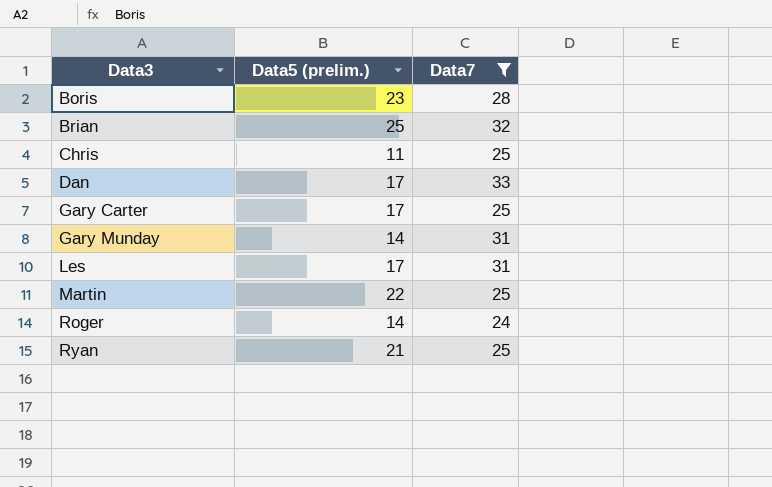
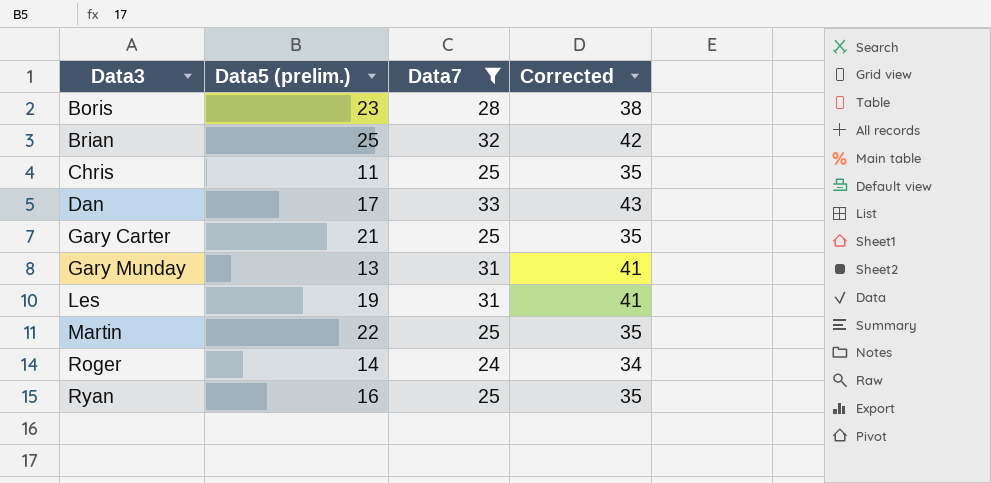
column Corrected | formula: none -> [Data7] + 10
Gary Carter | Data5 (prelim.): 17 -> 21
Gary Munday | Data5 (prelim.): 14 -> 13
Les | Data5 (prelim.): 17 -> 19
Ryan | Data5 (prelim.): 21 -> 16

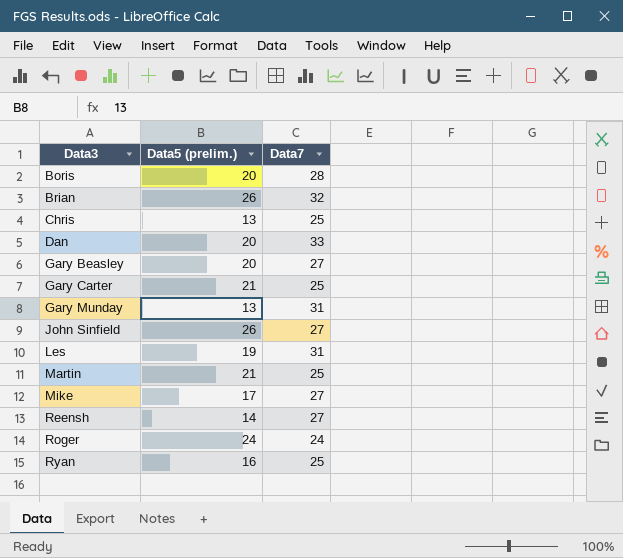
filter: Data7 != 27 -> none
column Corrected | formula: [Data7] + 10 -> none
Boris | Data5 (prelim.): 23 -> 20
Brian | Data5 (prelim.): 25 -> 26
Chris | Data5 (prelim.): 11 -> 13
Dan | Data5 (prelim.): 17 -> 20
Martin | Data5 (prelim.): 22 -> 21
Roger | Data5 (prelim.): 14 -> 24

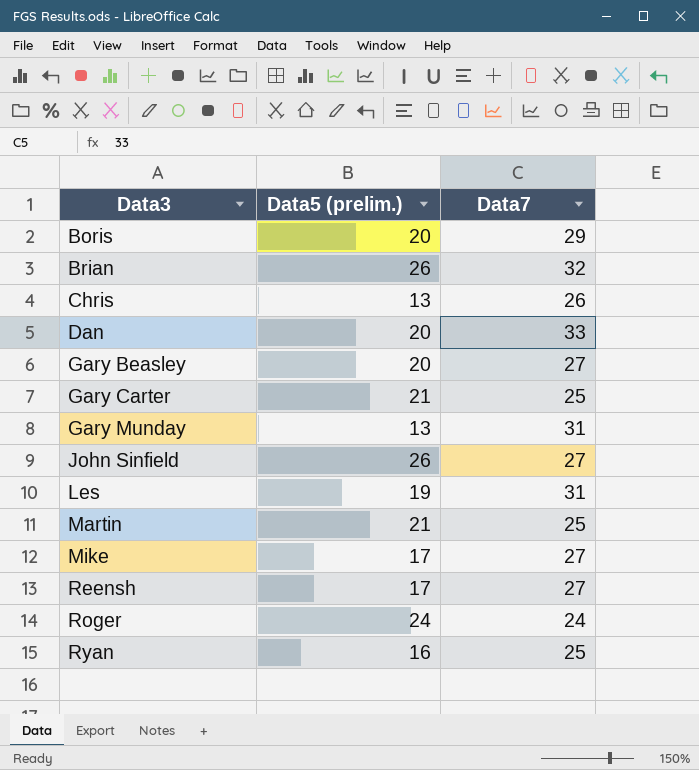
Boris | Data7: 28 -> 29
Chris | Data7: 25 -> 26
Reensh | Data5 (prelim.): 14 -> 17

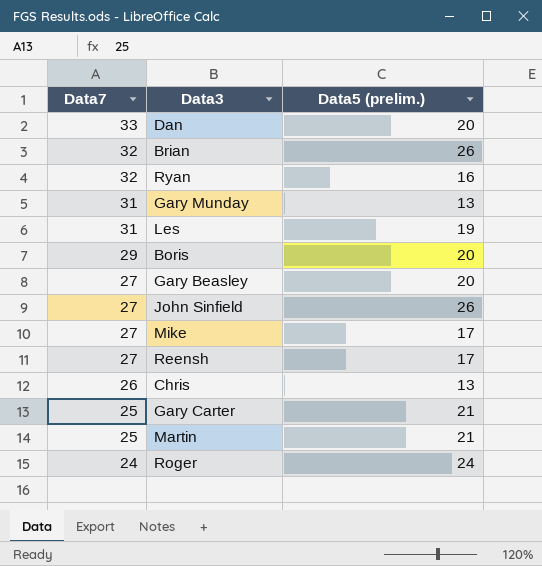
row order: Data3 ascending -> Data7 descending
column Data7 | position: 3 -> 1
Ryan | Data7: 25 -> 32

